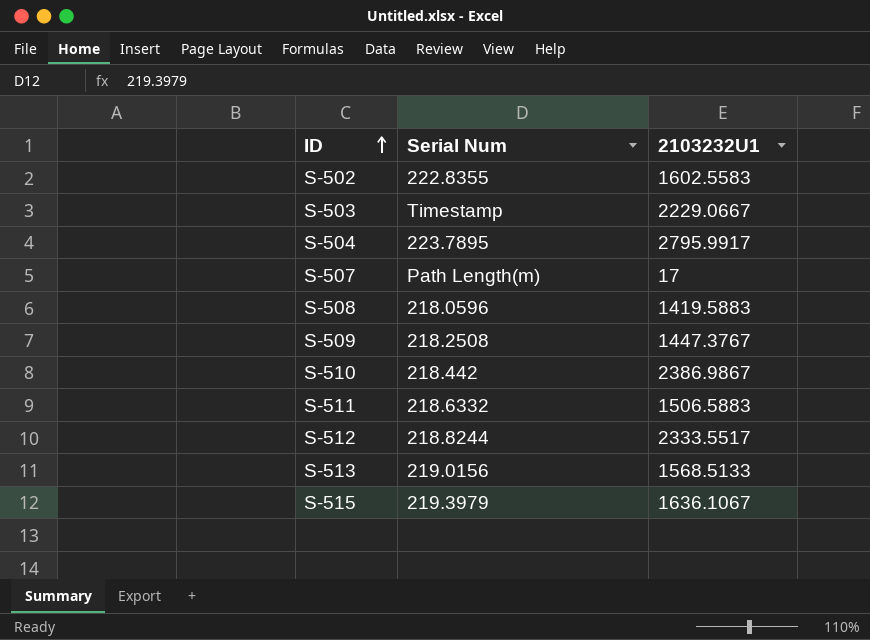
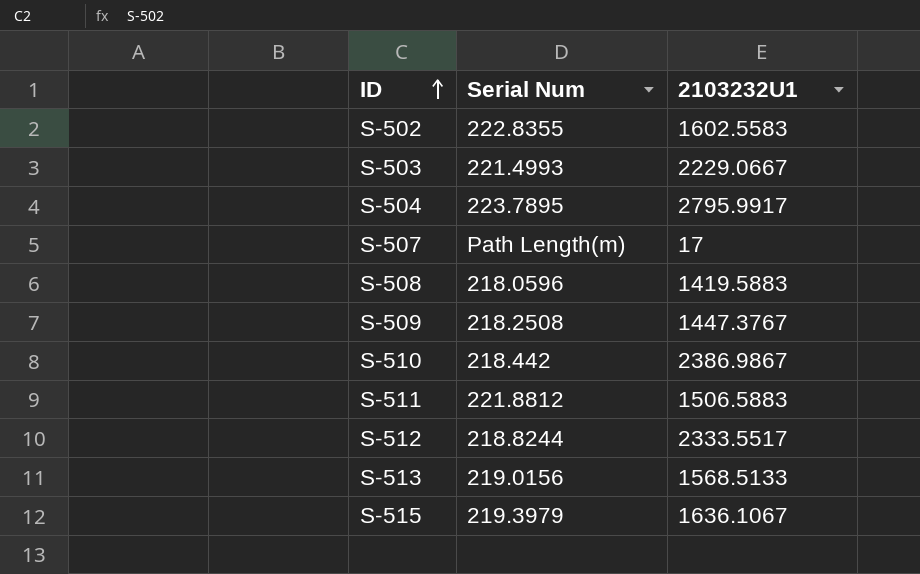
S-503 | Serial Num: Timestamp -> 221.4993
S-511 | Serial Num: 218.6332 -> 221.8812

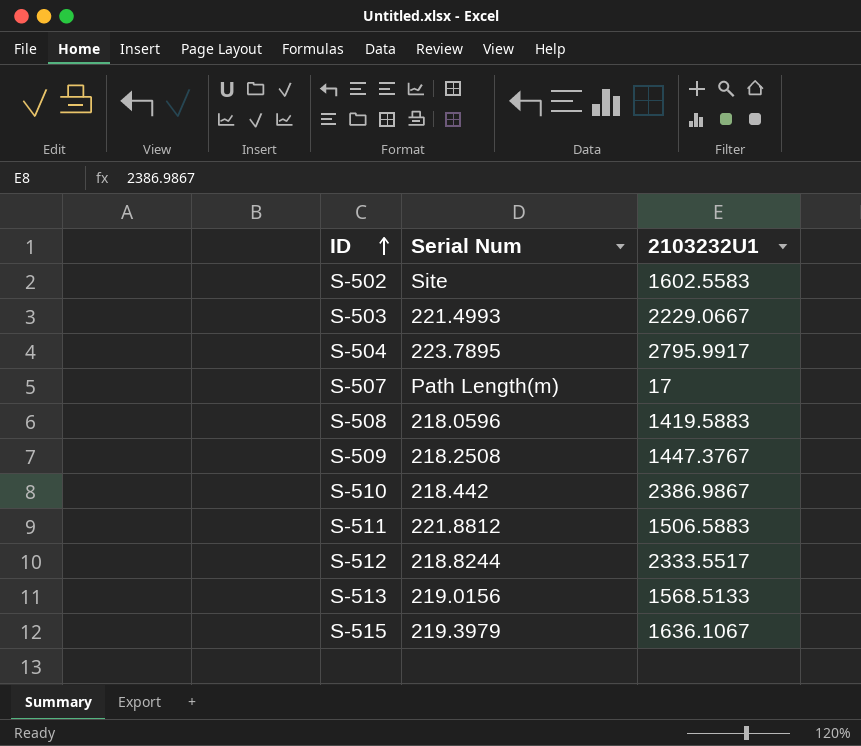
S-502 | Serial Num: 222.8355 -> Site

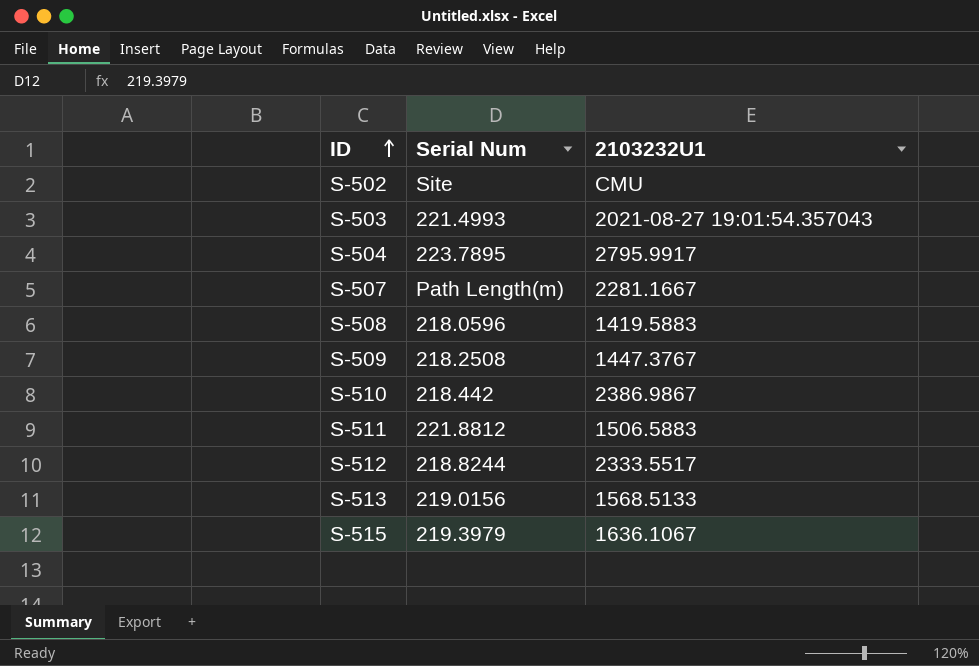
S-502 | 2103232U1: 1602.5583 -> CMU
S-503 | 2103232U1: 2229.0667 -> 2021-08-27 19:01:54.357043
S-507 | 2103232U1: 17 -> 2281.1667

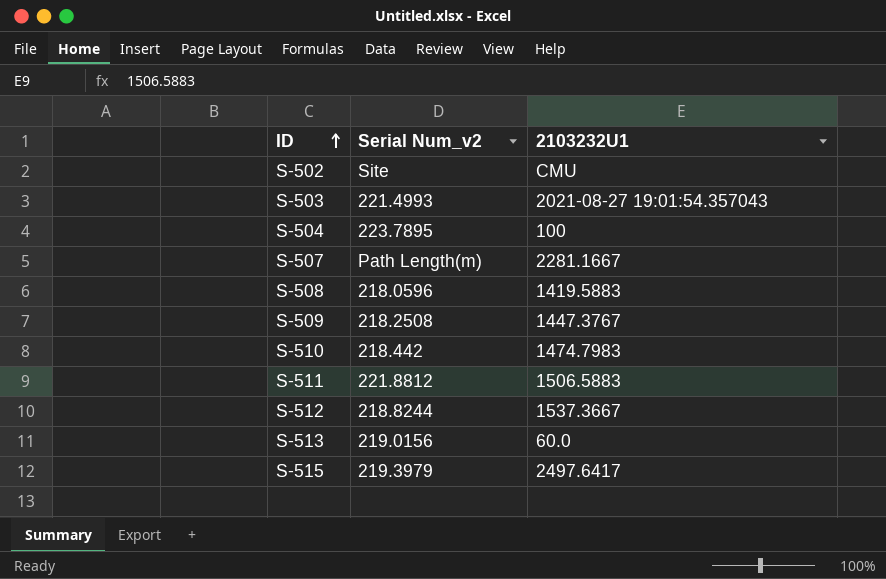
column name: Serial Num -> Serial Num_v2
S-504 | 2103232U1: 2795.9917 -> 100
S-510 | 2103232U1: 2386.9867 -> 1474.7983
S-512 | 2103232U1: 2333.5517 -> 1537.3667
S-513 | 2103232U1: 1568.5133 -> 60.0
S-515 | 2103232U1: 1636.1067 -> 2497.6417

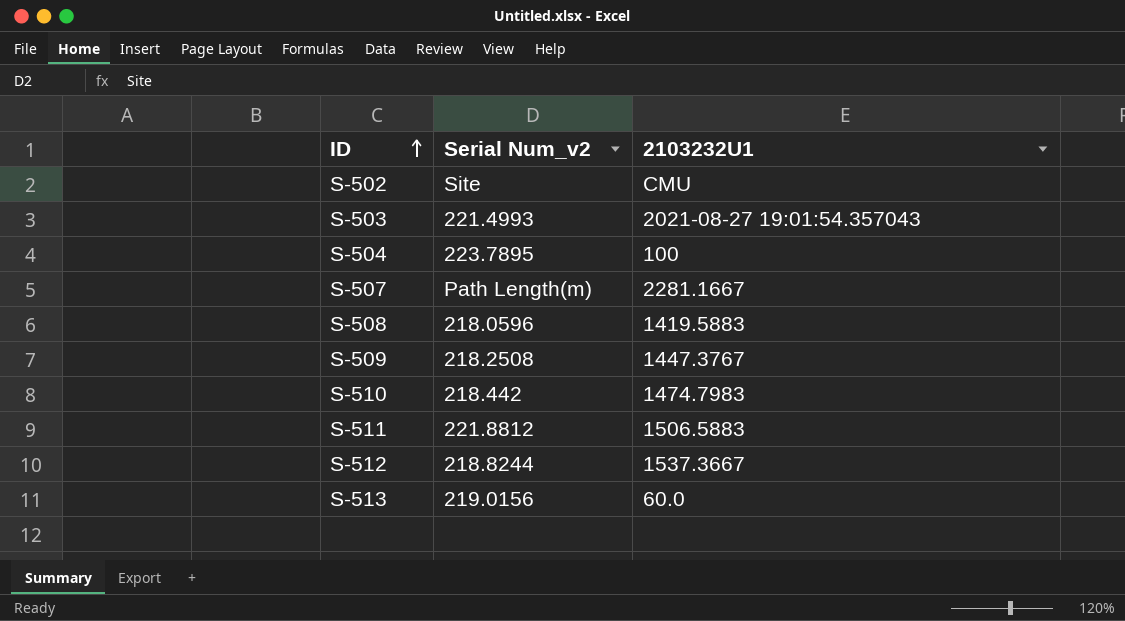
row S-515: 219.3979 | 2497.6417 -> none

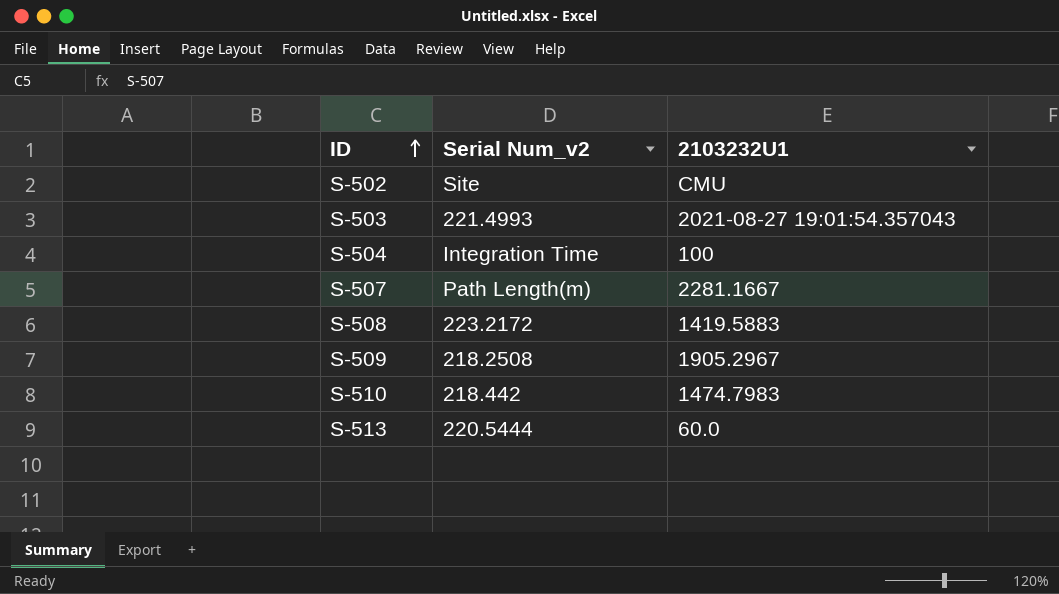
row S-511: 221.8812 | 1506.5883 -> none
row S-512: 218.8244 | 1537.3667 -> none
S-504 | Serial Num_v2: 223.7895 -> Integration Time
S-508 | Serial Num_v2: 218.0596 -> 223.2172
S-509 | 2103232U1: 1447.3767 -> 1905.2967
S-513 | Serial Num_v2: 219.0156 -> 220.5444

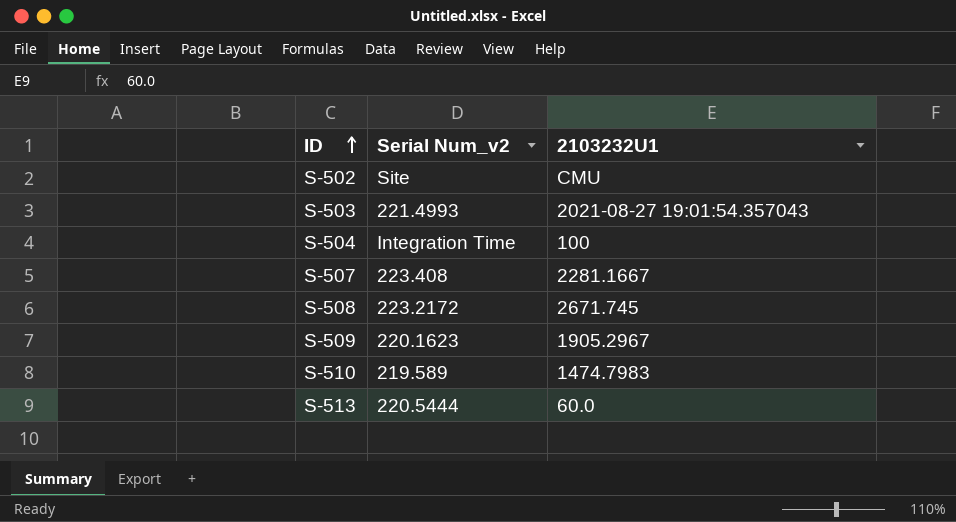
S-507 | Serial Num_v2: Path Length(m) -> 223.408
S-508 | 2103232U1: 1419.5883 -> 2671.745
S-509 | Serial Num_v2: 218.2508 -> 220.1623
S-510 | Serial Num_v2: 218.442 -> 219.589

